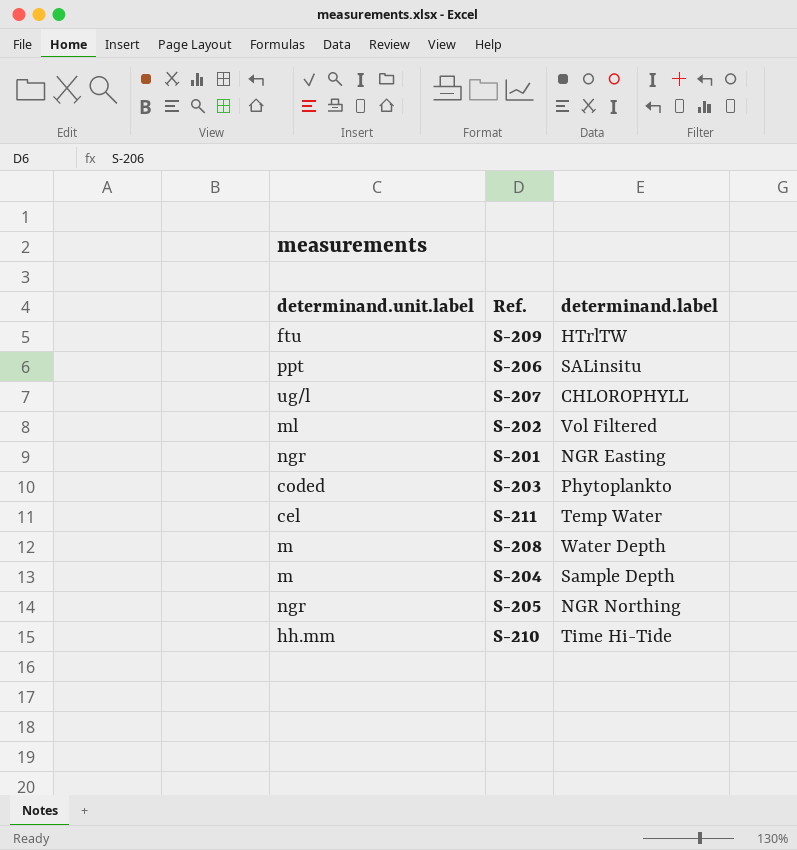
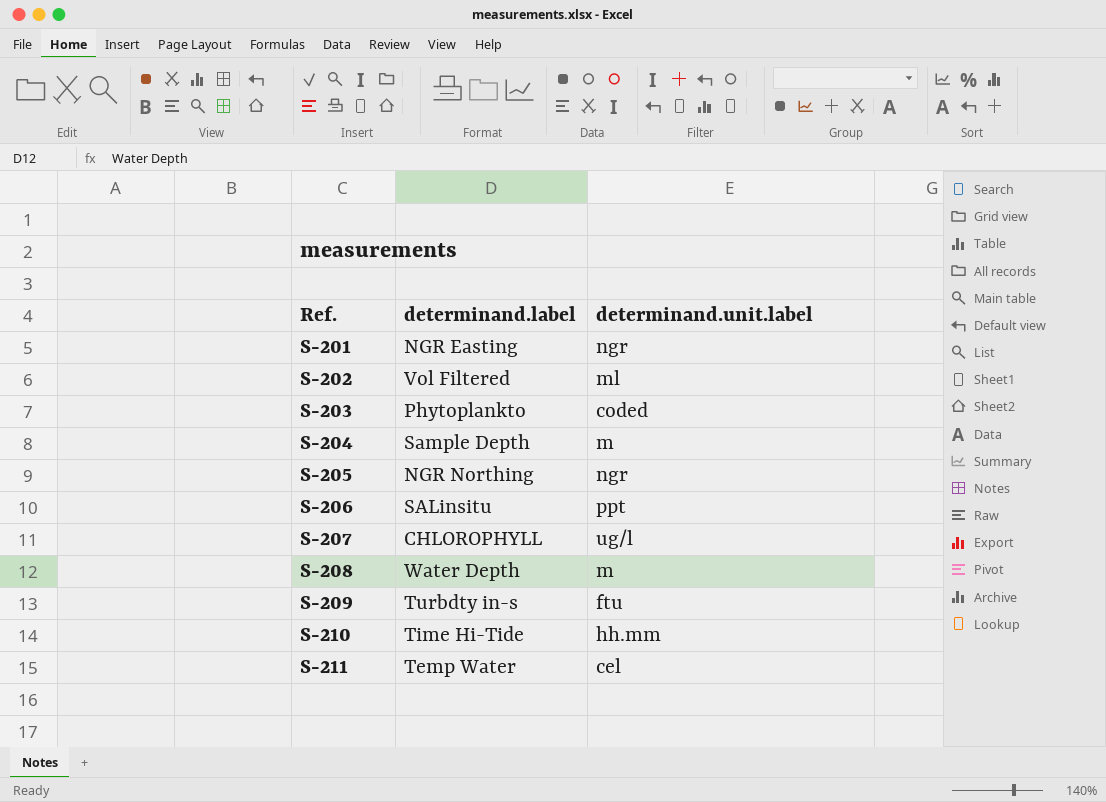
row order: none -> Ref. ascending
column determinand.unit.label | position: 1 -> 3
S-209 | determinand.label: HTrlTW -> Turbdty in-s

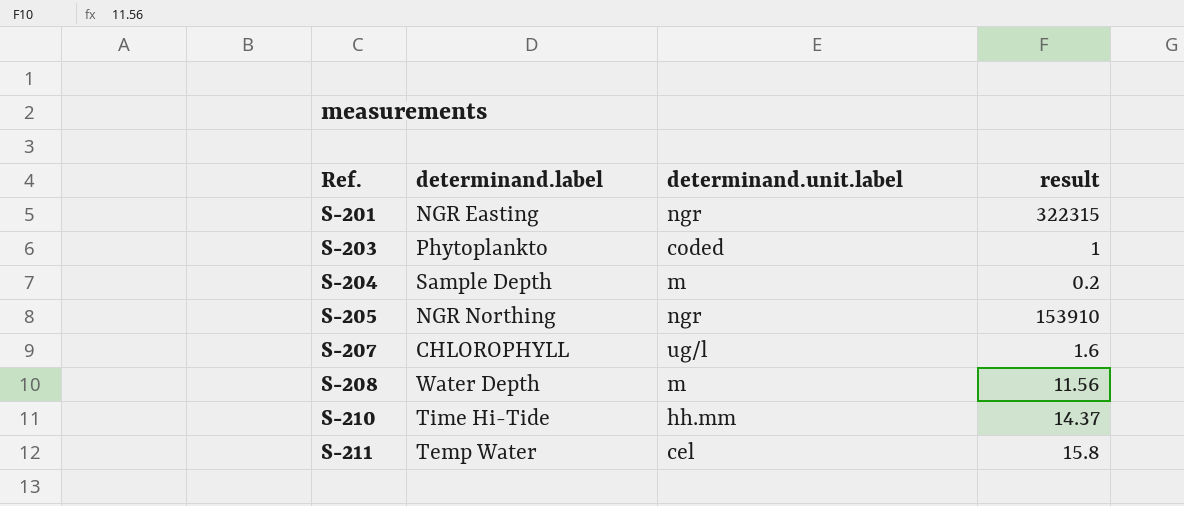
column result | position: none -> 4
row S-202: Vol Filtered | ml -> none
row S-206: SALinsitu | ppt -> none
row S-209: Turbdty in-s | ftu -> none

